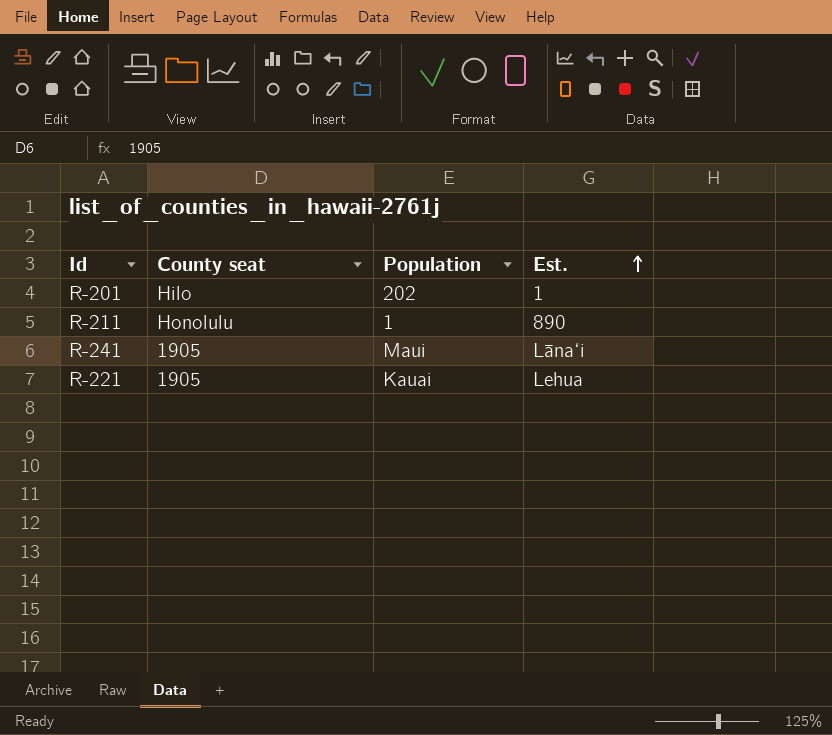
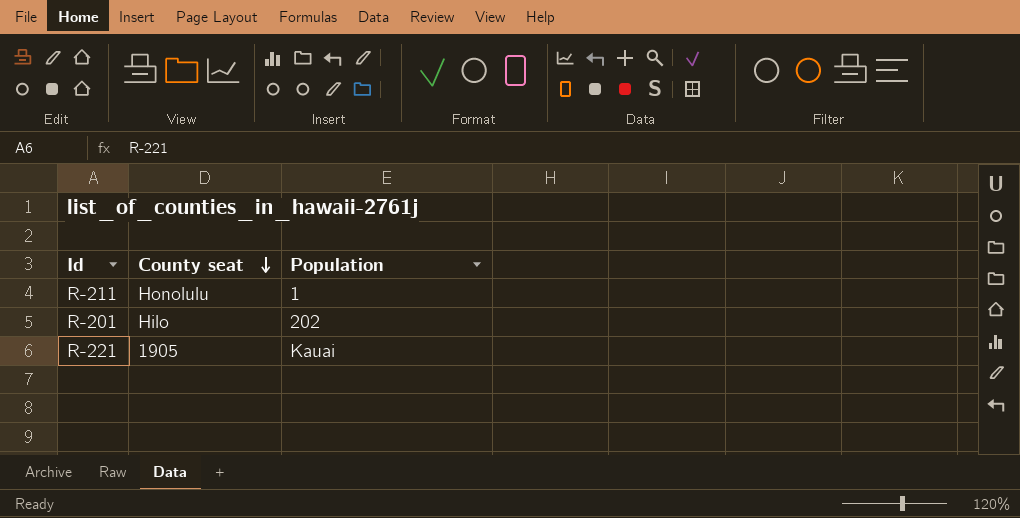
row order: Est. ascending -> County seat descending
column Est. | position: 4 -> none
row R-241: 1905 | Maui | Lānaʻi -> none

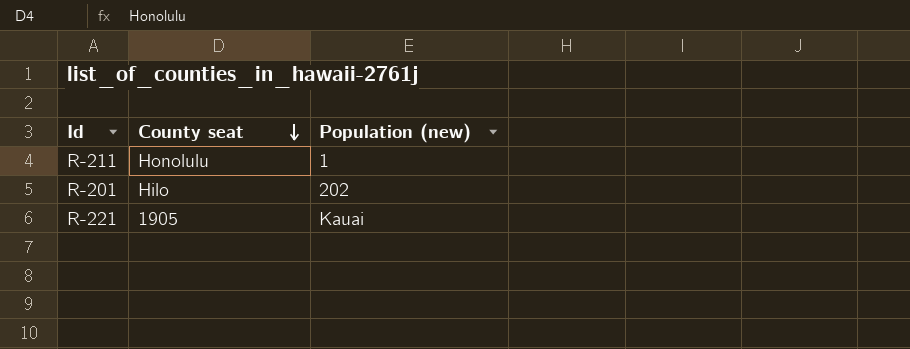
column name: Population -> Population (new)

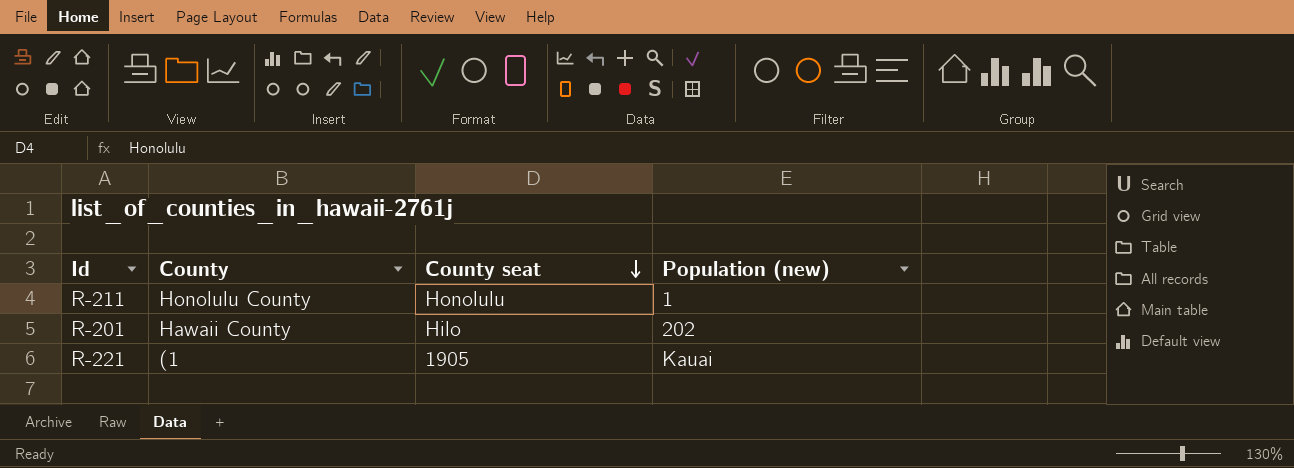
column County | position: none -> 2

